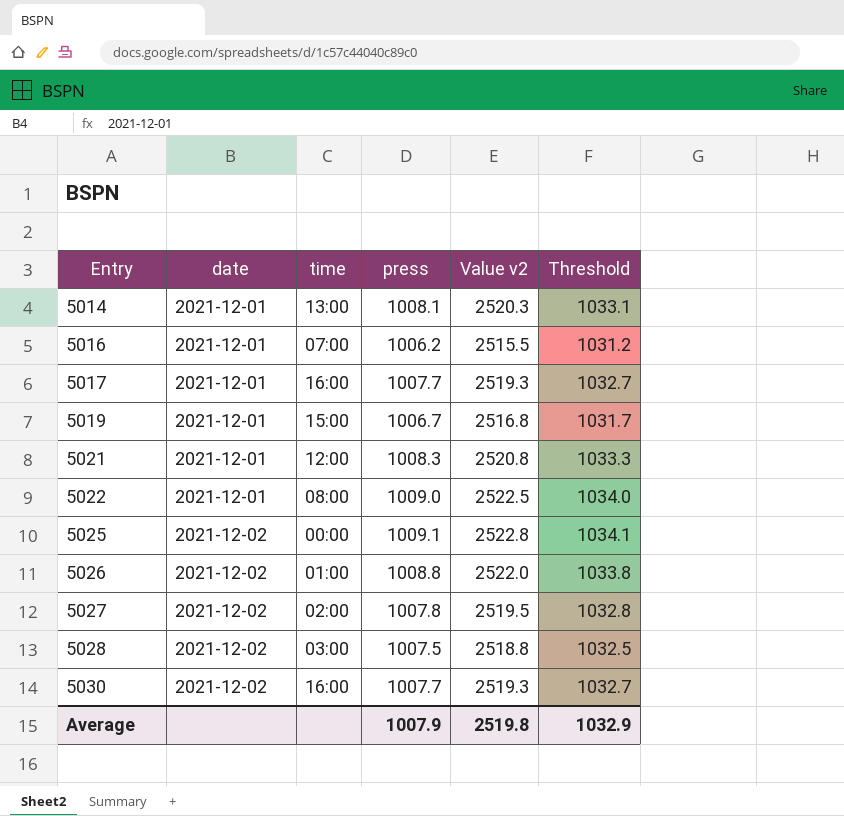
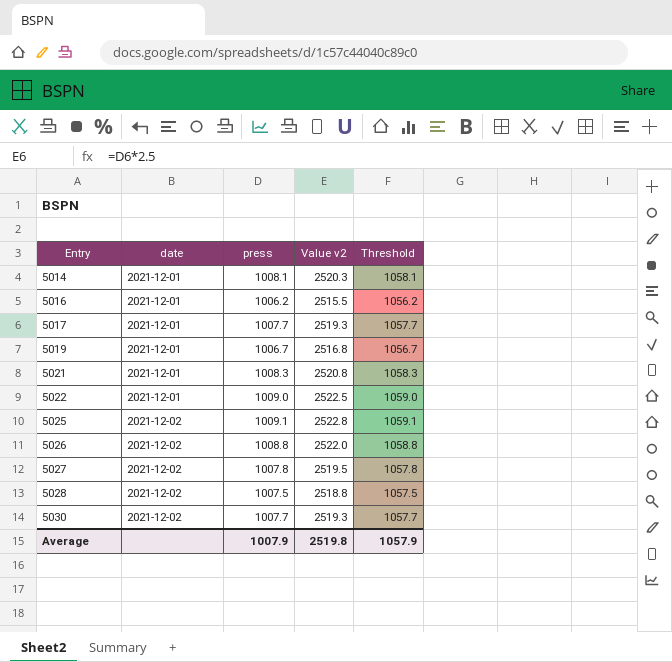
column time | position: 3 -> none
column Threshold | formula: [press] + 25 -> [press] + 50
Average | Threshold: 1032.9 -> 1057.9

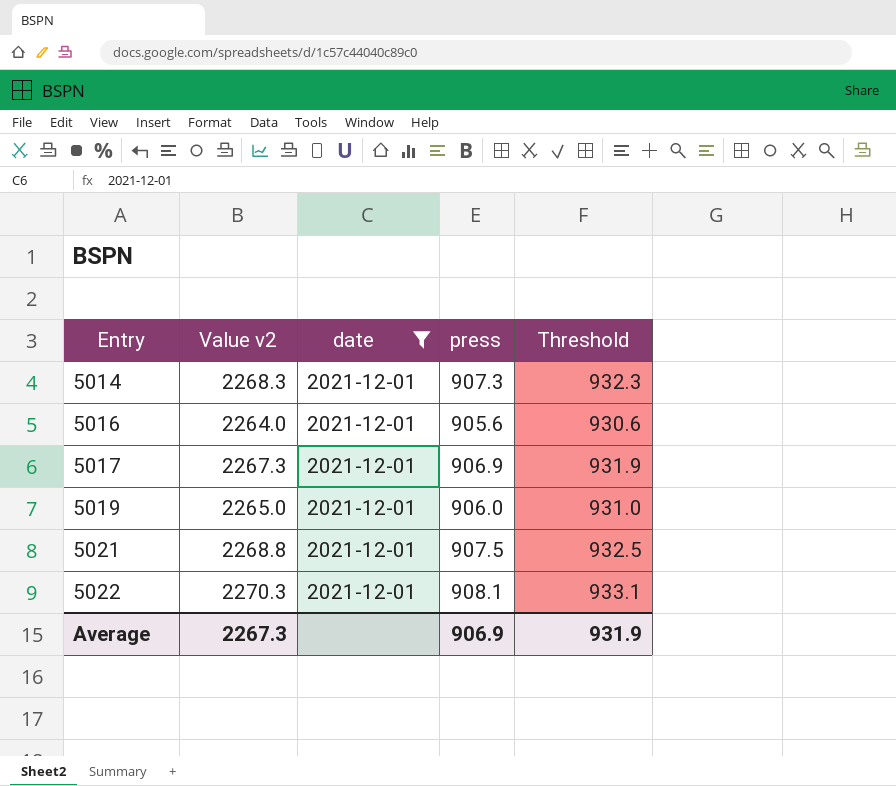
filter: none -> date = 2021-12-01
column Value v2 | position: 4 -> 2
column Threshold | formula: [press] + 50 -> [press] + 25
5014 | Value v2: 2520.3 -> 2268.3
5014 | press: 1008.1 -> 907.3
5016 | Value v2: 2515.5 -> 2264.0
5016 | press: 1006.2 -> 905.6
5017 | Value v2: 2519.3 -> 2267.3
5017 | press: 1007.7 -> 906.9
5019 | Value v2: 2516.8 -> 2265.0
5019 | press: 1006.7 -> 906.0
5021 | Value v2: 2520.8 -> 2268.8
5021 | press: 1008.3 -> 907.5
5022 | Value v2: 2522.5 -> 2270.3
5022 | press: 1009.0 -> 908.1
Average | Value v2: 2519.8 -> 2267.3
Average | press: 1007.9 -> 906.9
Average | Threshold: 1057.9 -> 931.9

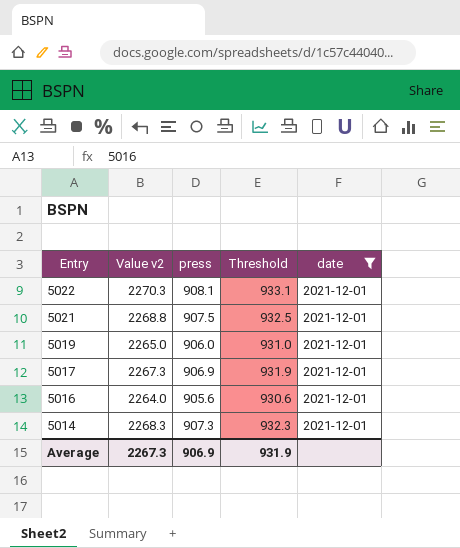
row order: Entry ascending -> Entry descending
column date | position: 3 -> 5

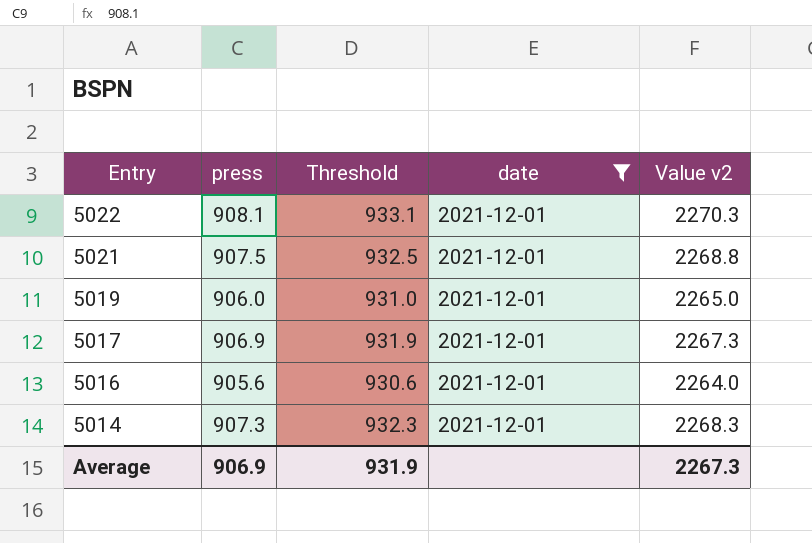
column Value v2 | position: 2 -> 5

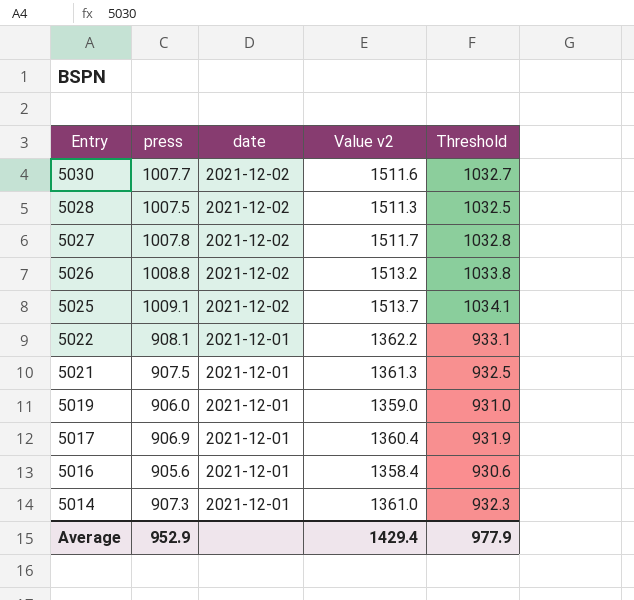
filter: date = 2021-12-01 -> none
column Value v2 | formula: [press] * 2.5 -> [press] * 1.5
column Threshold | position: 3 -> 5
Average | press: 906.9 -> 952.9
Average | Value v2: 2267.3 -> 1429.4
Average | Threshold: 931.9 -> 977.9

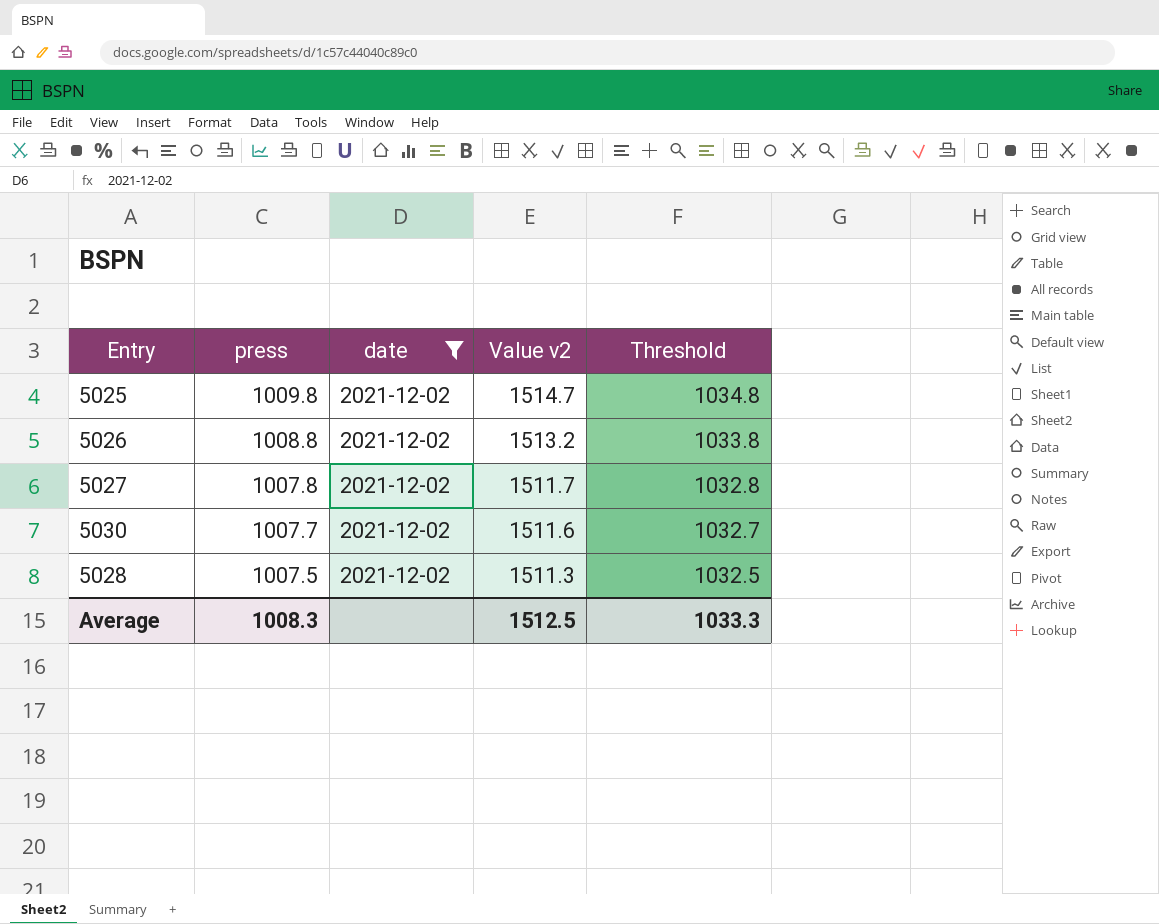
filter: none -> date = 2021-12-02
row order: Entry descending -> press descending
5025 | press: 1009.1 -> 1009.8
5025 | Value v2: 1513.7 -> 1514.7
5025 | Threshold: 1034.1 -> 1034.8
Average | press: 952.9 -> 1008.3
Average | Value v2: 1429.4 -> 1512.5
Average | Threshold: 977.9 -> 1033.3

